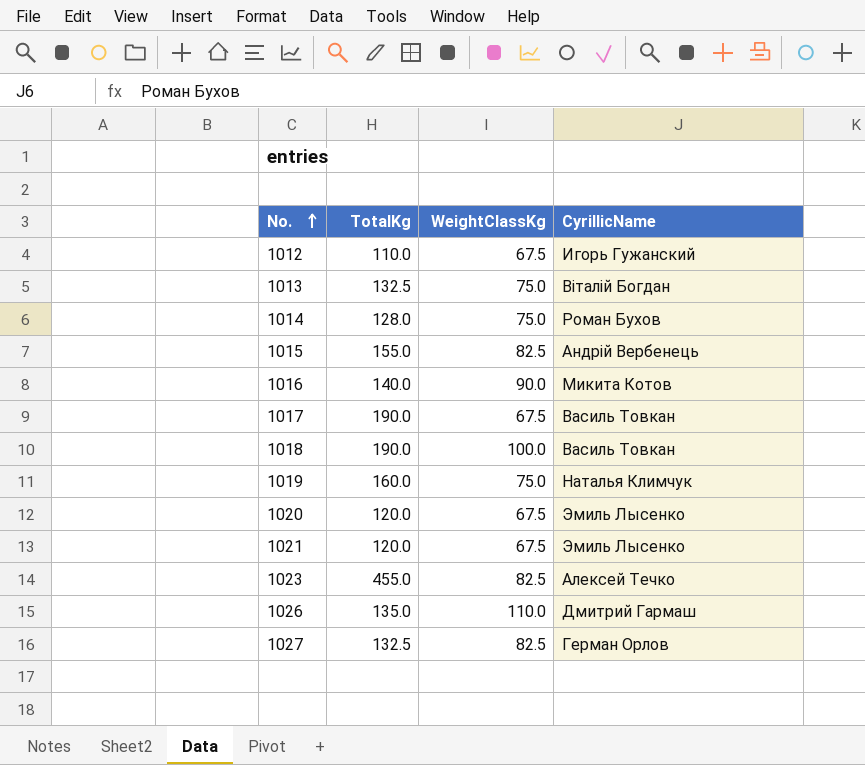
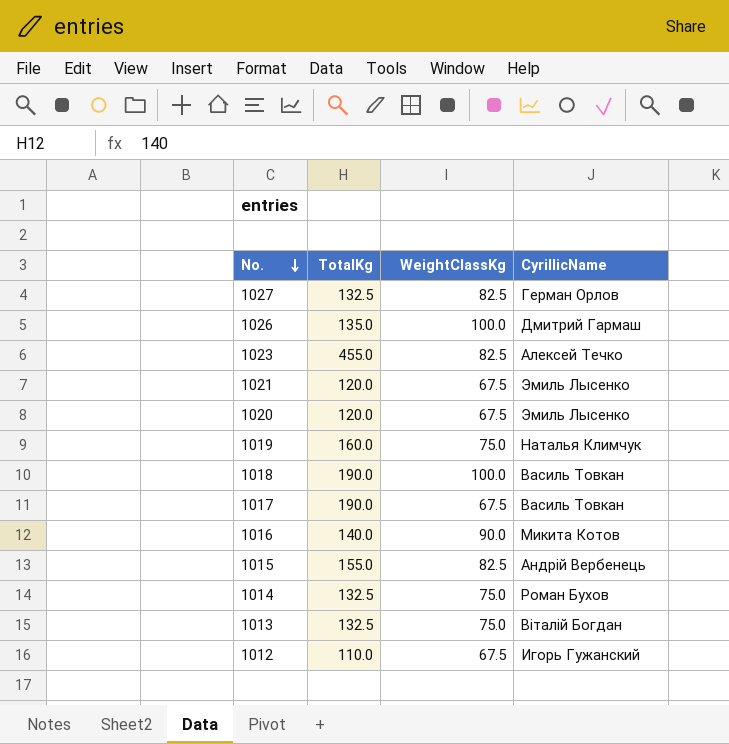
row order: No. ascending -> No. descending
1026 | WeightClassKg: 110.0 -> 100.0
1014 | TotalKg: 128.0 -> 132.5

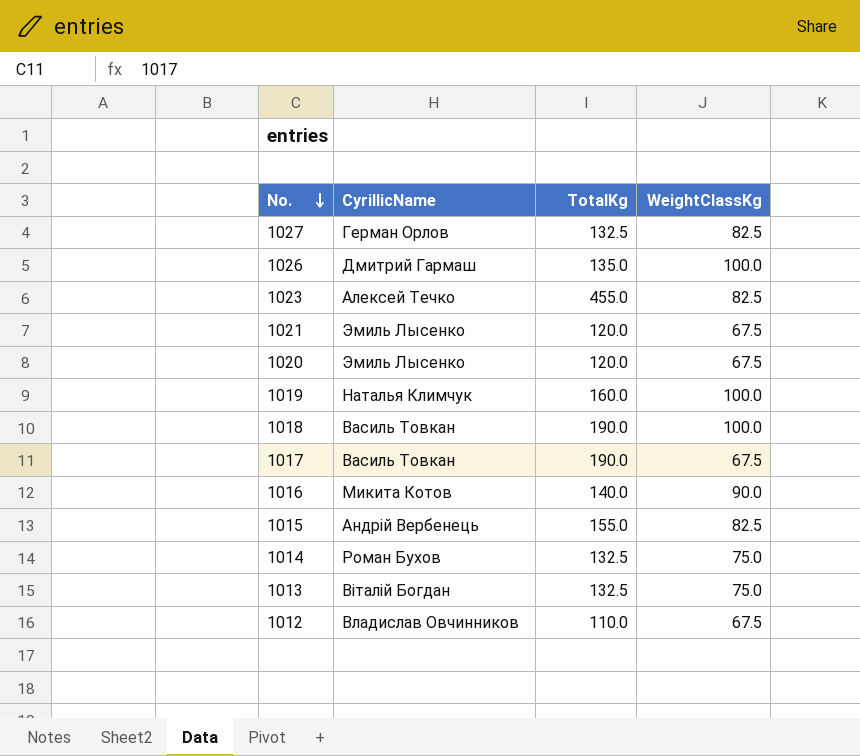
column CyrillicName | position: 4 -> 2
1019 | WeightClassKg: 75.0 -> 100.0
1012 | CyrillicName: Игорь Гужанский -> Владислав Овчинников

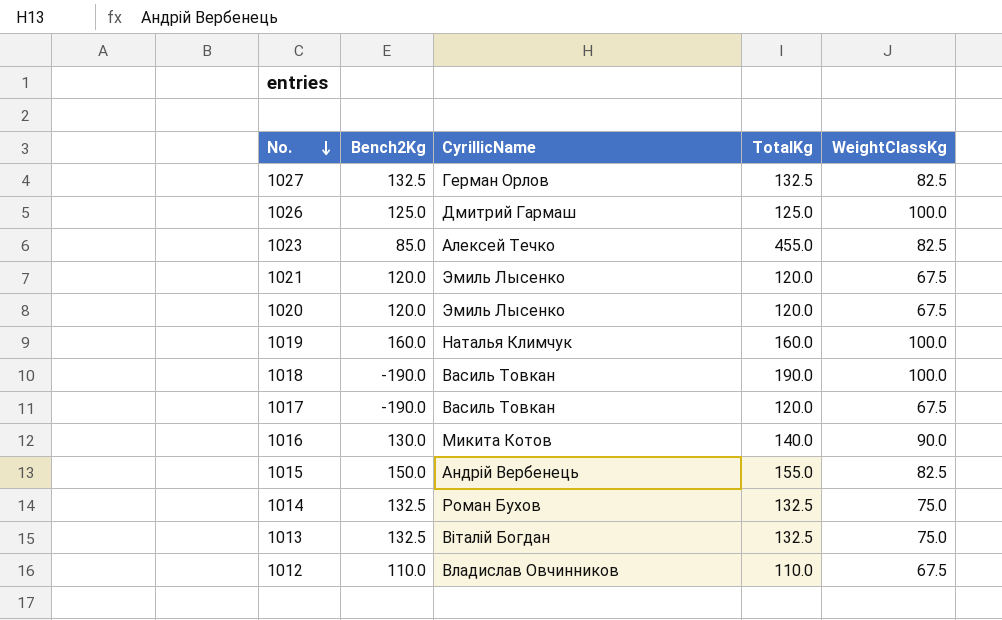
column Bench2Kg | position: none -> 2
1026 | TotalKg: 135.0 -> 125.0
1017 | TotalKg: 190.0 -> 120.0

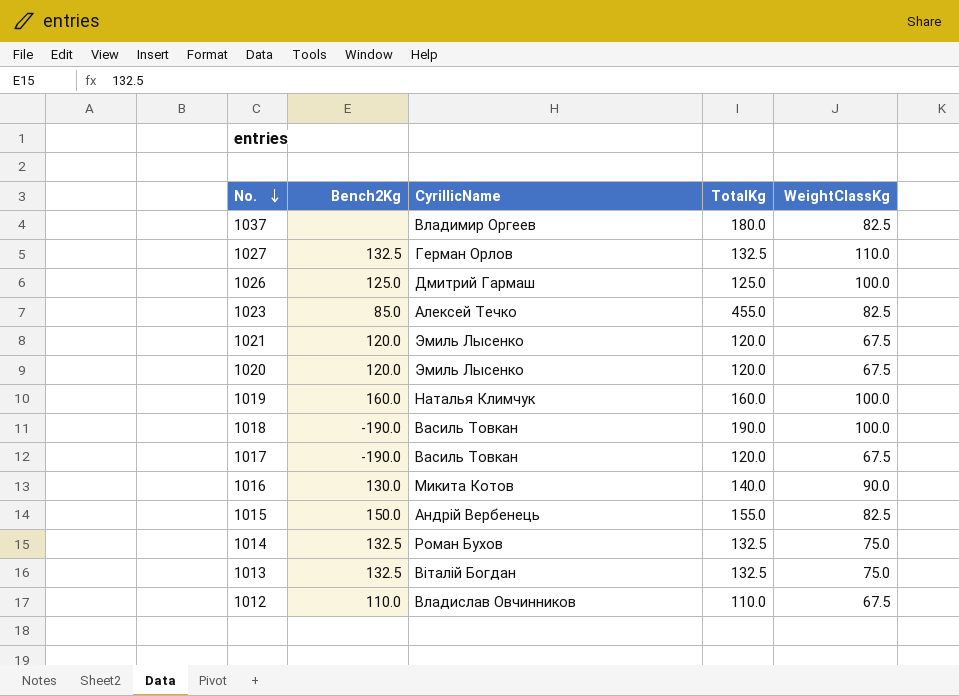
row 1037: none -> none | Владимир Оргеев | 180.0 | 82.5
1027 | WeightClassKg: 82.5 -> 110.0

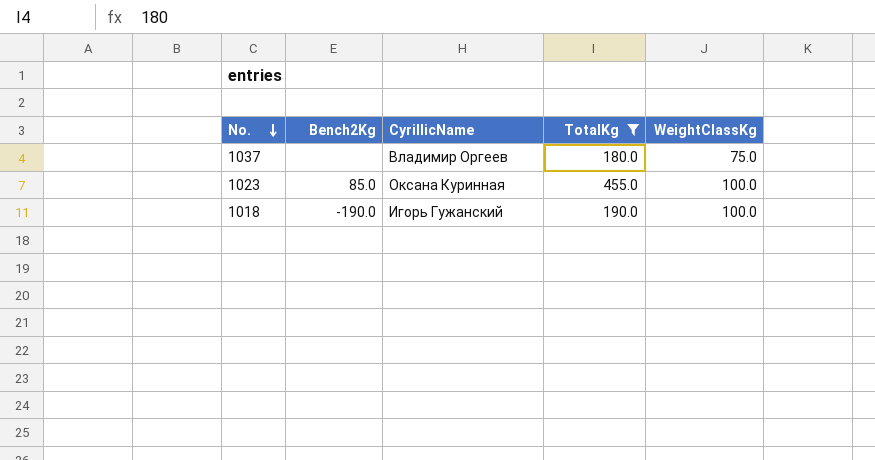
filter: none -> TotalKg >= 180.0
1037 | WeightClassKg: 82.5 -> 75.0
1023 | CyrillicName: Алексей Течко -> Оксана Куринная
1023 | WeightClassKg: 82.5 -> 100.0
1018 | CyrillicName: Василь Товкан -> Игорь Гужанский

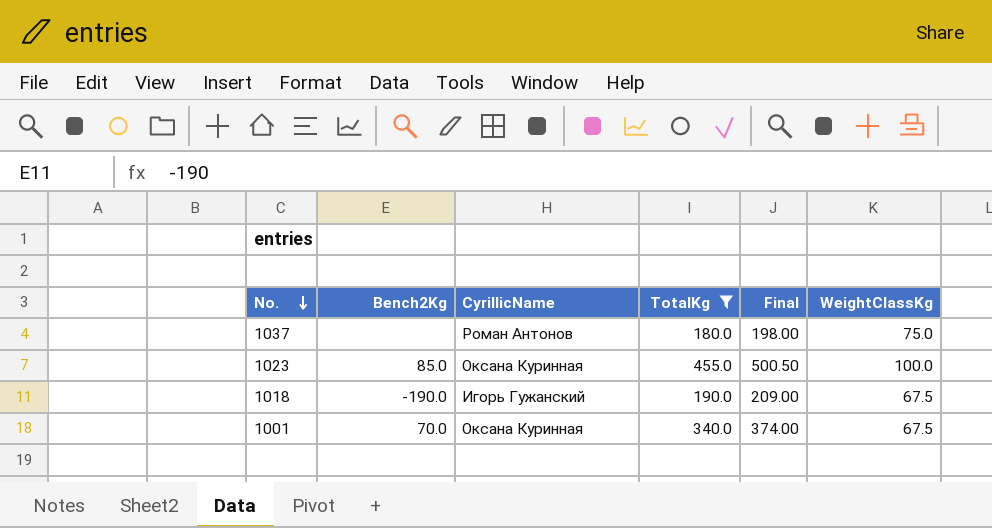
column Final | formula: none -> [TotalKg] * 1.1
1037 | CyrillicName: Владимир Оргеев -> Роман Антонов
1018 | WeightClassKg: 100.0 -> 67.5
row 1001: none -> 70.0 | Оксана Куринная | 340.0 | 374.00 | 67.5

